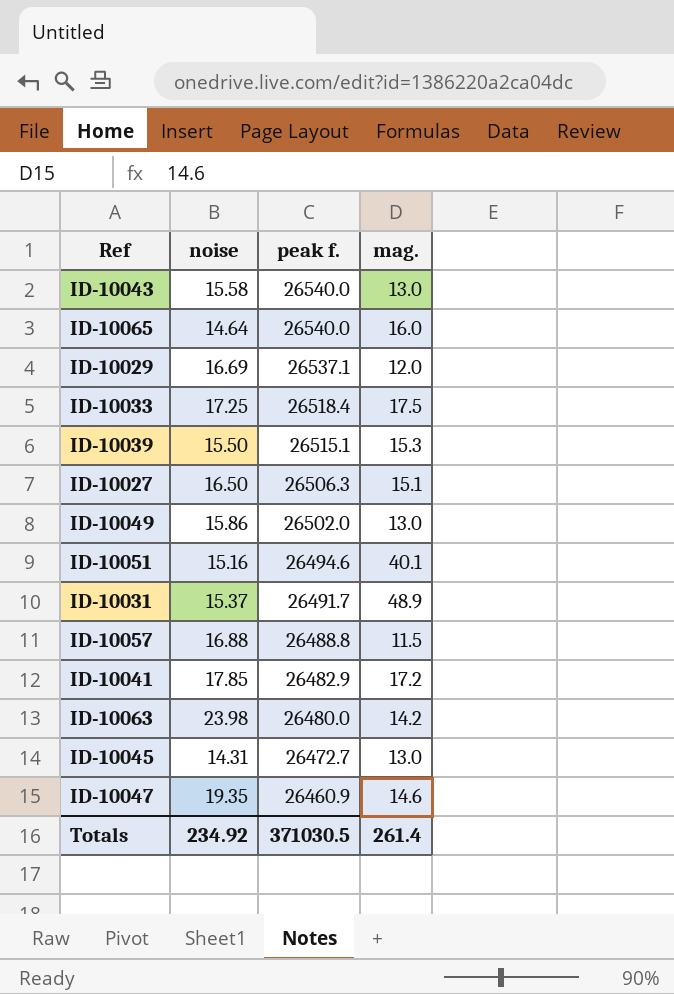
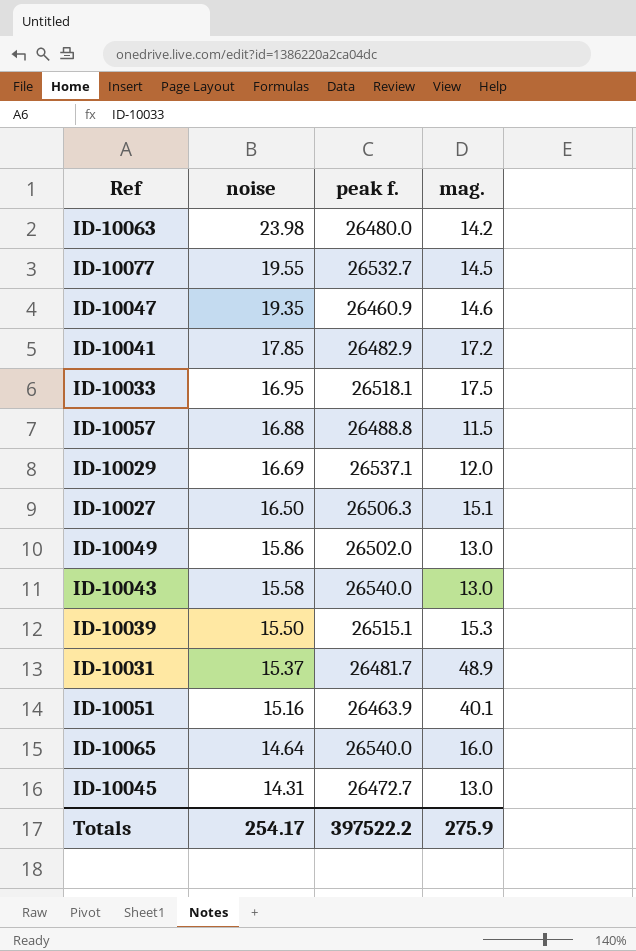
row order: peak f. descending -> noise descending
row ID-10077: none -> 19.55 | 26532.7 | 14.5
ID-10033 | noise: 17.25 -> 16.95
ID-10033 | peak f.: 26518.4 -> 26518.1
ID-10031 | peak f.: 26491.7 -> 26481.7
ID-10051 | peak f.: 26494.6 -> 26463.9
Totals | noise: 234.92 -> 254.17
Totals | peak f.: 371030.5 -> 397522.2
Totals | mag.: 261.4 -> 275.9

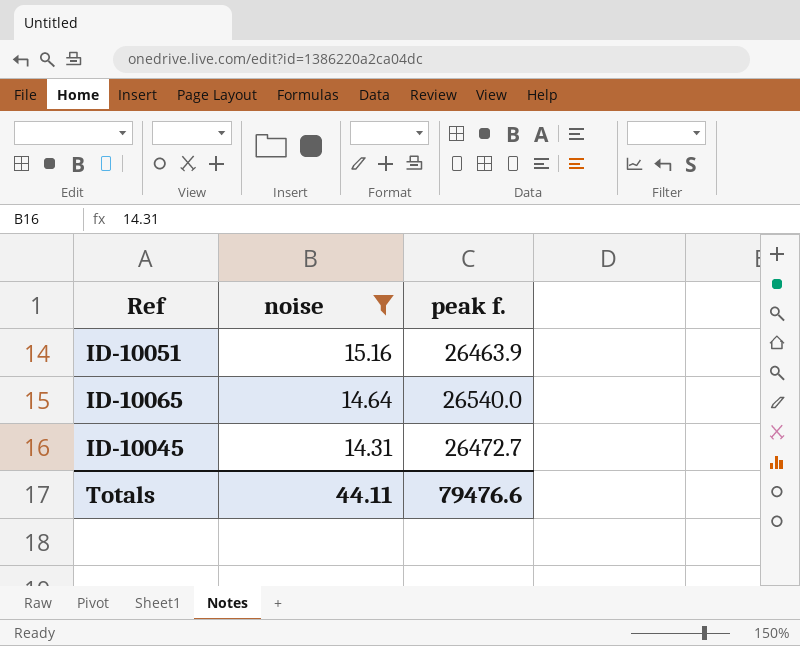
filter: none -> noise <= 15.16
column mag. | position: 4 -> none
Totals | noise: 254.17 -> 44.11
Totals | peak f.: 397522.2 -> 79476.6

